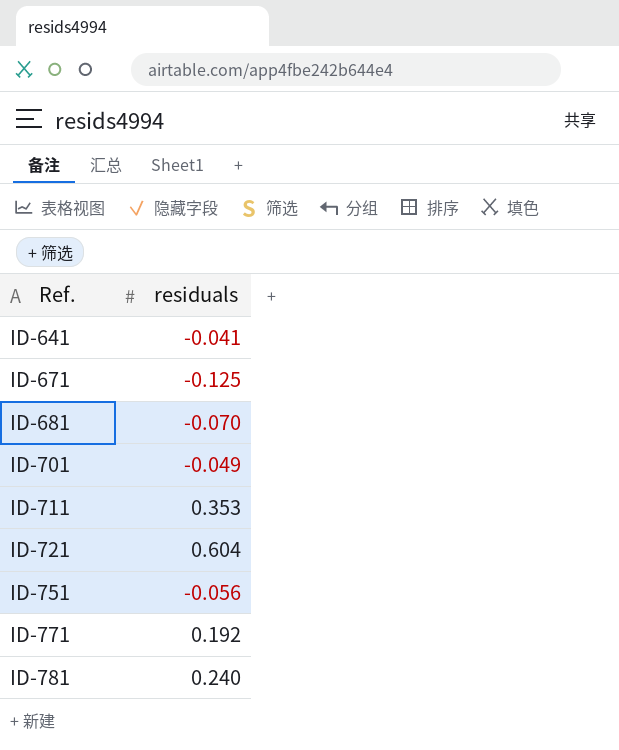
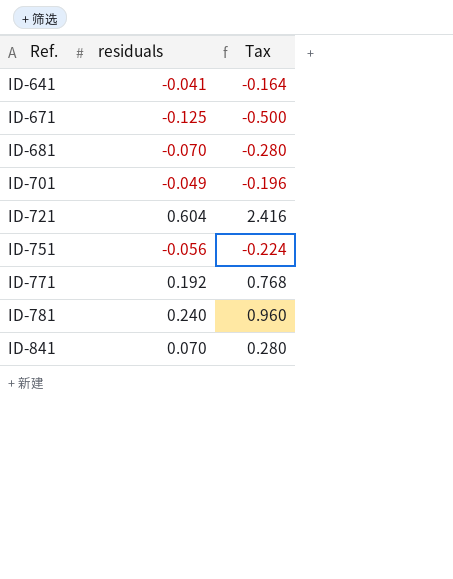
column Tax | formula: none -> [residuals] * 4
row ID-711: 0.353 -> none
row ID-841: none -> 0.070 | 0.280

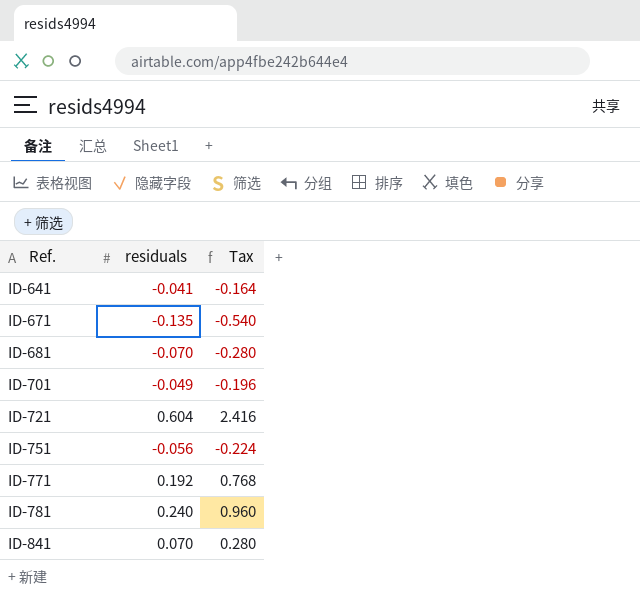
ID-671 | residuals: -0.125 -> -0.135
ID-671 | Tax: -0.500 -> -0.540

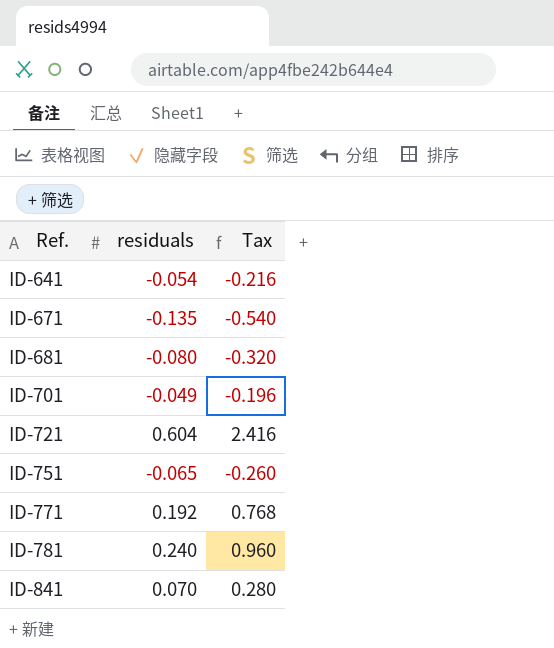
ID-641 | residuals: -0.041 -> -0.054
ID-641 | Tax: -0.164 -> -0.216
ID-681 | residuals: -0.070 -> -0.080
ID-681 | Tax: -0.280 -> -0.320
ID-751 | residuals: -0.056 -> -0.065
ID-751 | Tax: -0.224 -> -0.260

